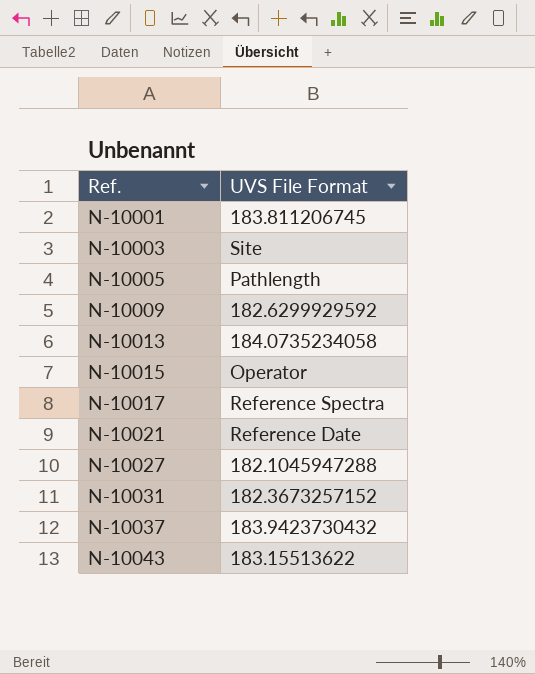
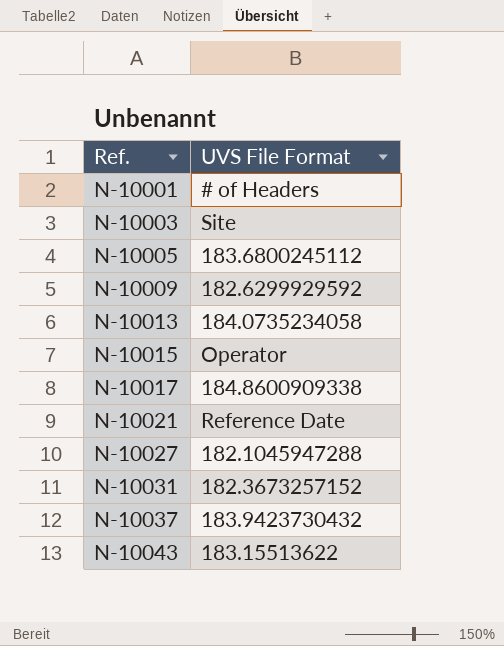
N-10001 | UVS File Format: 183.811206745 -> # of Headers
N-10005 | UVS File Format: Pathlength -> 183.6800245112
N-10017 | UVS File Format: Reference Spectra -> 184.8600909338

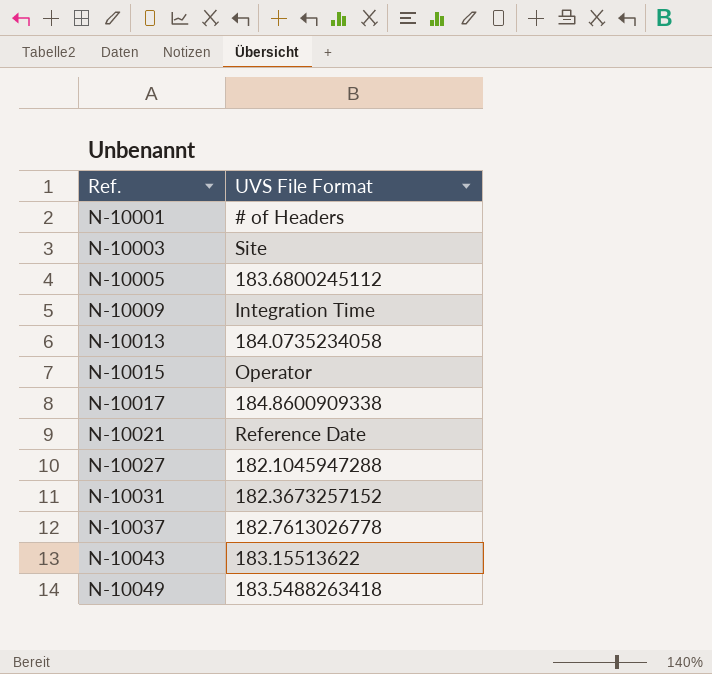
N-10009 | UVS File Format: 182.6299929592 -> Integration Time
N-10037 | UVS File Format: 183.9423730432 -> 182.7613026778
row N-10049: none -> 183.5488263418

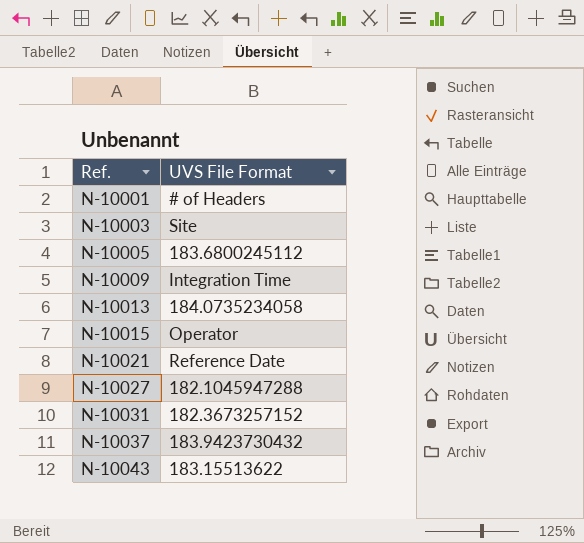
row N-10017: 184.8600909338 -> none
row N-10049: 183.5488263418 -> none
N-10037 | UVS File Format: 182.7613026778 -> 183.9423730432

